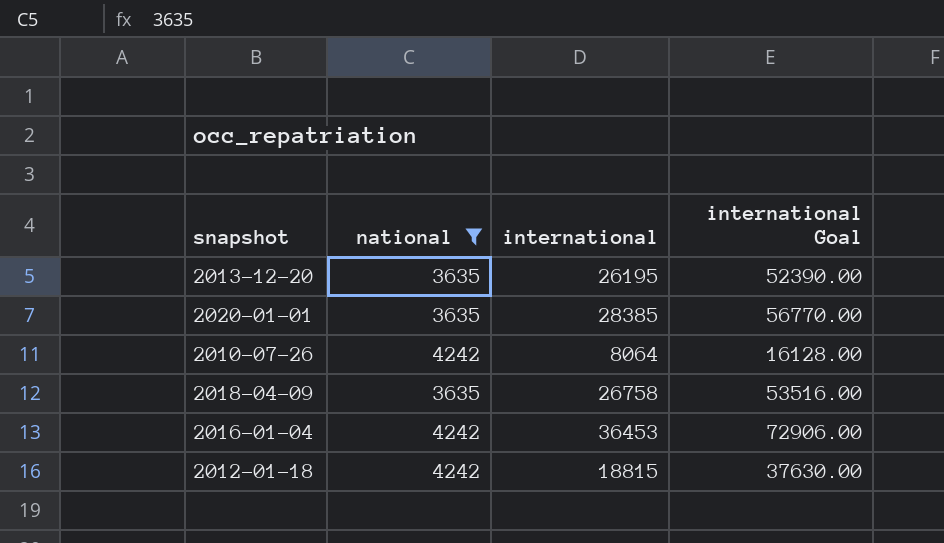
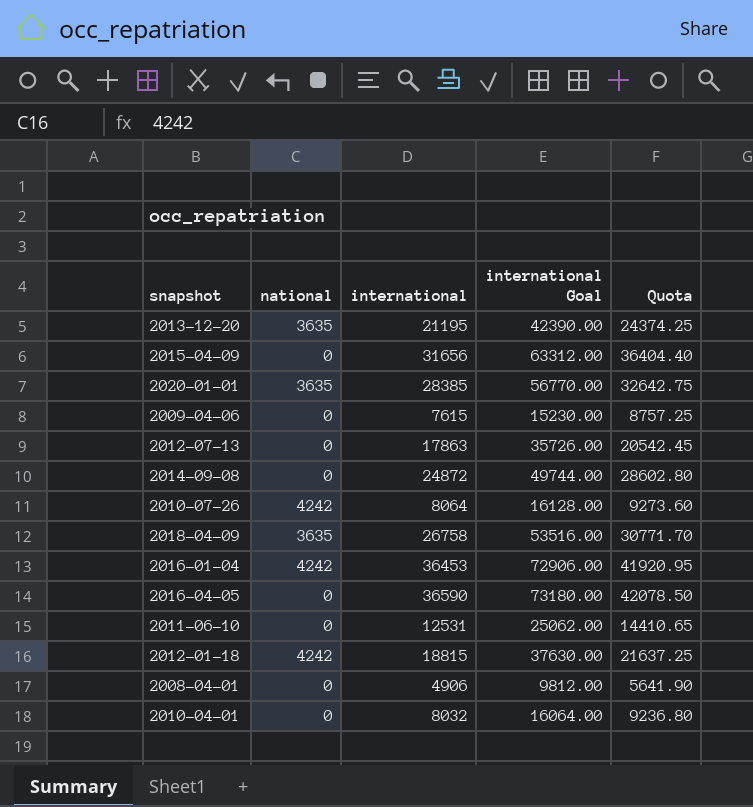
filter: national != 0 -> none
column Quota | formula: none -> [international] * 1.15
2013-12-20 | international: 26195 -> 21195
2013-12-20 | international Goal: 52390.00 -> 42390.00

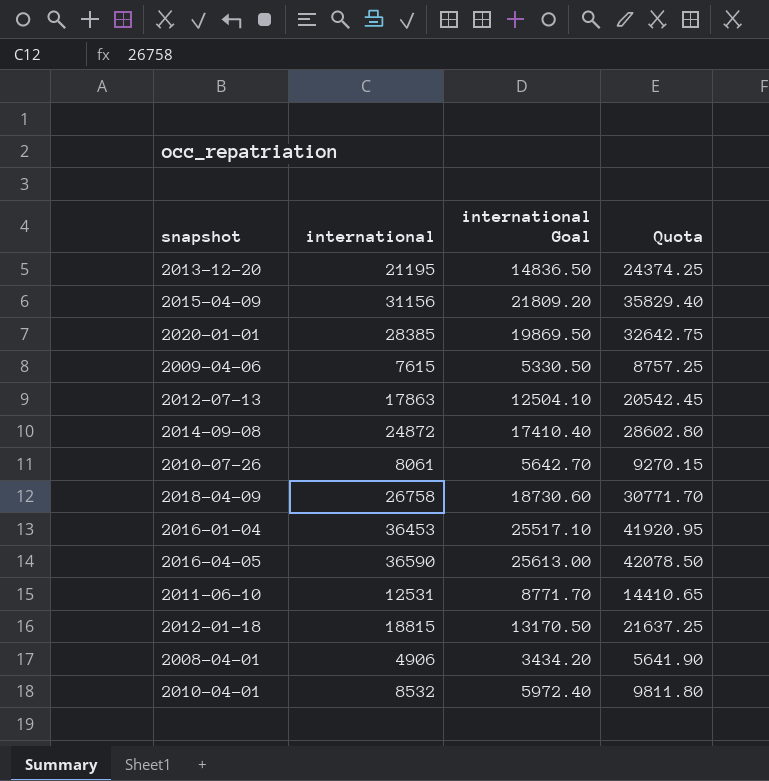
column national | position: 2 -> none
column international Goal | formula: [international] * 2 -> [international] * 0.7
2015-04-09 | international: 31656 -> 31156
2015-04-09 | Quota: 36404.40 -> 35829.40
2010-07-26 | international: 8064 -> 8061
2010-07-26 | Quota: 9273.60 -> 9270.15
2010-04-01 | international: 8032 -> 8532
2010-04-01 | Quota: 9236.80 -> 9811.80

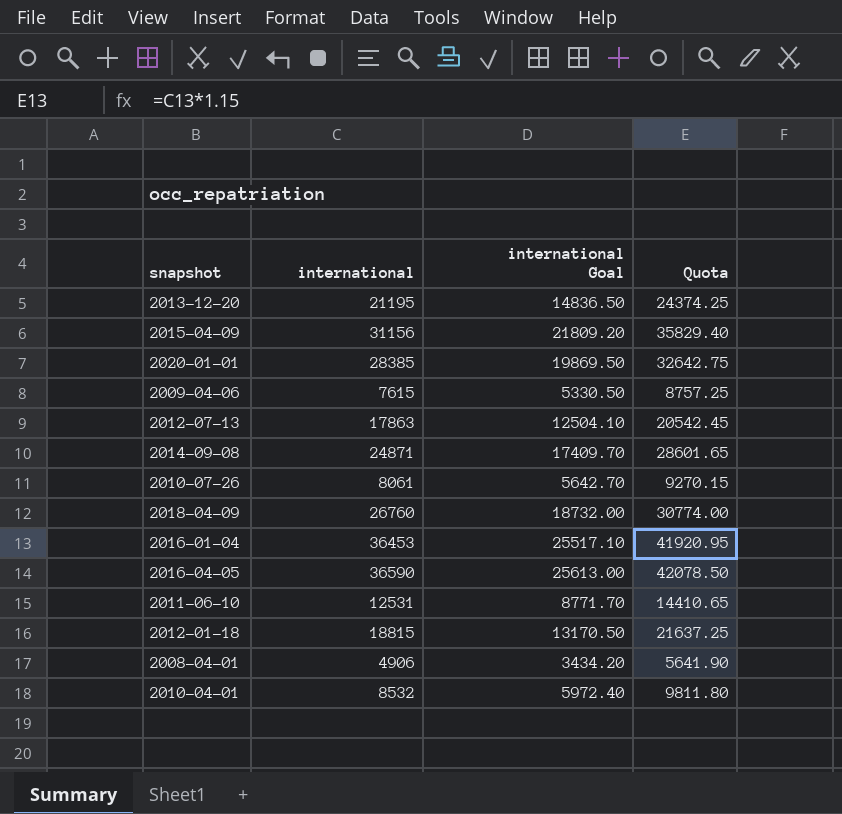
2014-09-08 | international: 24872 -> 24871
2014-09-08 | international Goal: 17410.40 -> 17409.70
2014-09-08 | Quota: 28602.80 -> 28601.65
2018-04-09 | international: 26758 -> 26760
2018-04-09 | international Goal: 18730.60 -> 18732.00
2018-04-09 | Quota: 30771.70 -> 30774.00

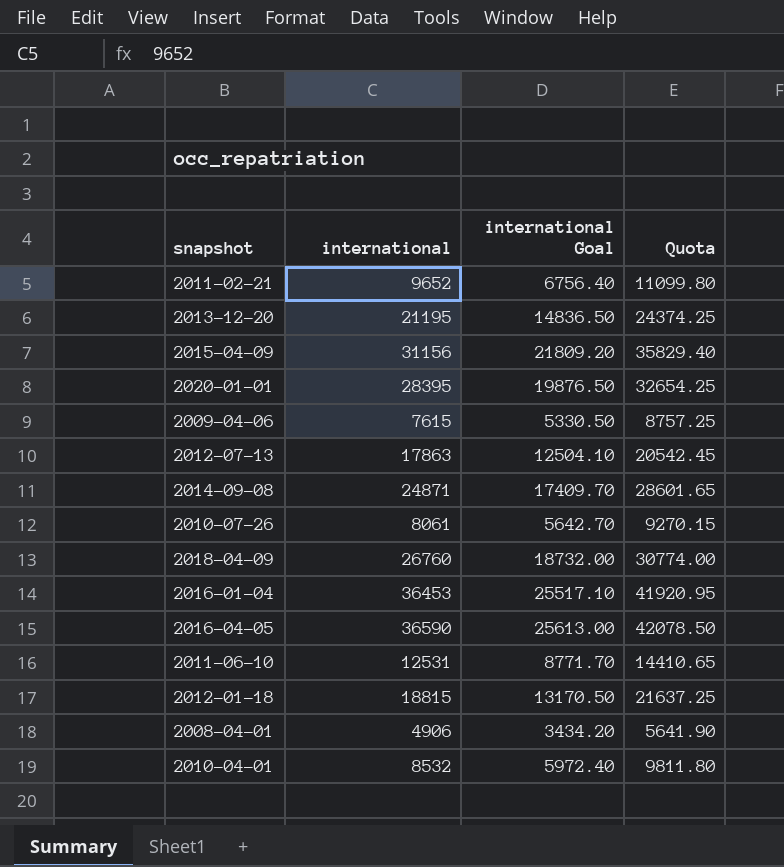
row 2011-02-21: none -> 9652 | 6756.40 | 11099.80
2020-01-01 | international: 28385 -> 28395
2020-01-01 | international Goal: 19869.50 -> 19876.50
2020-01-01 | Quota: 32642.75 -> 32654.25

